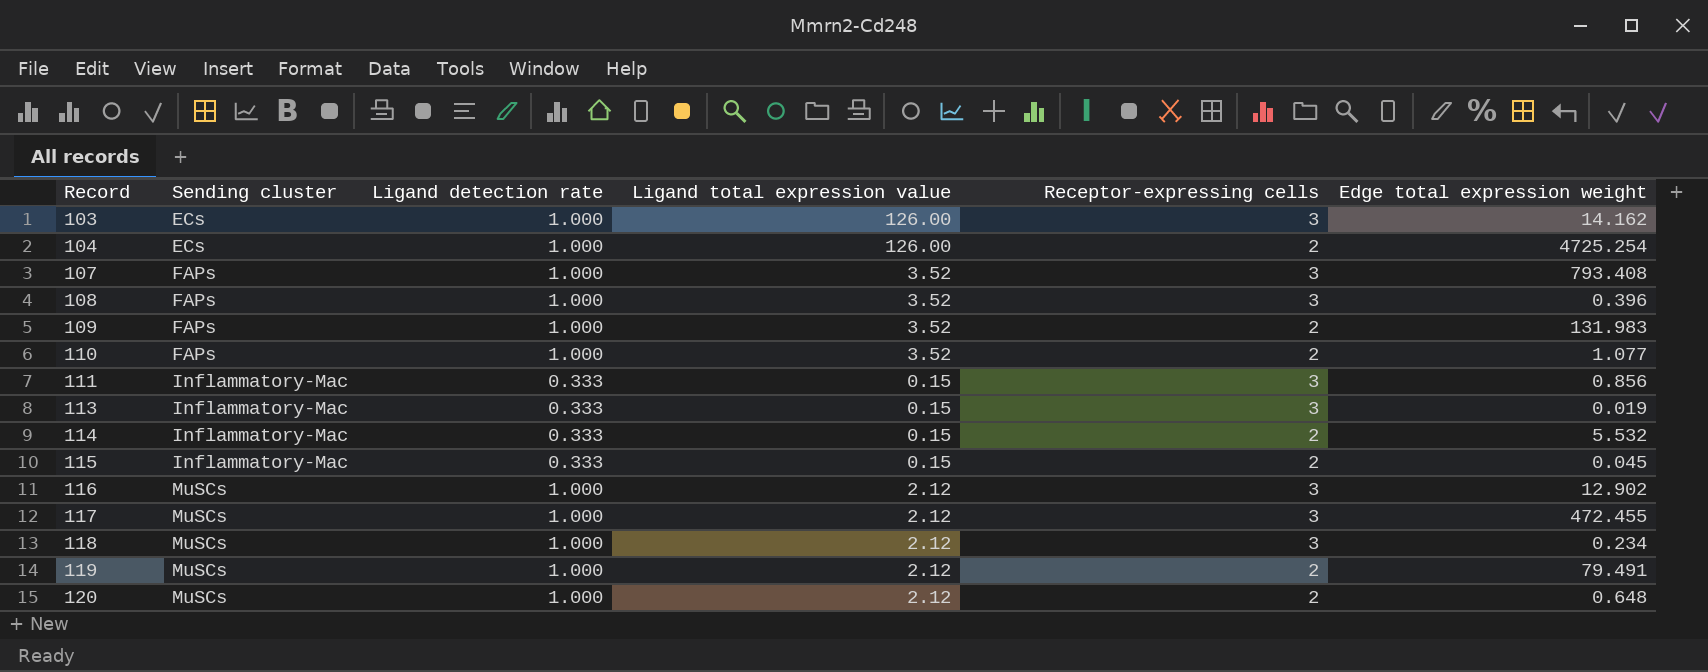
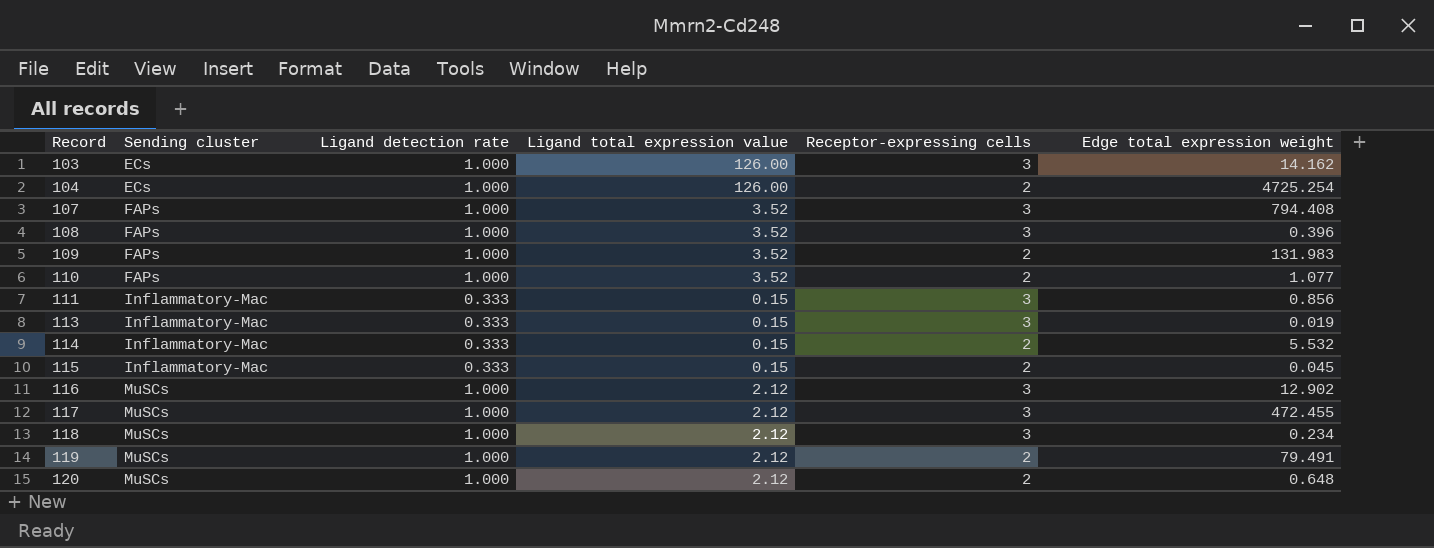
107 | Edge total expression weight: 793.408 -> 794.408

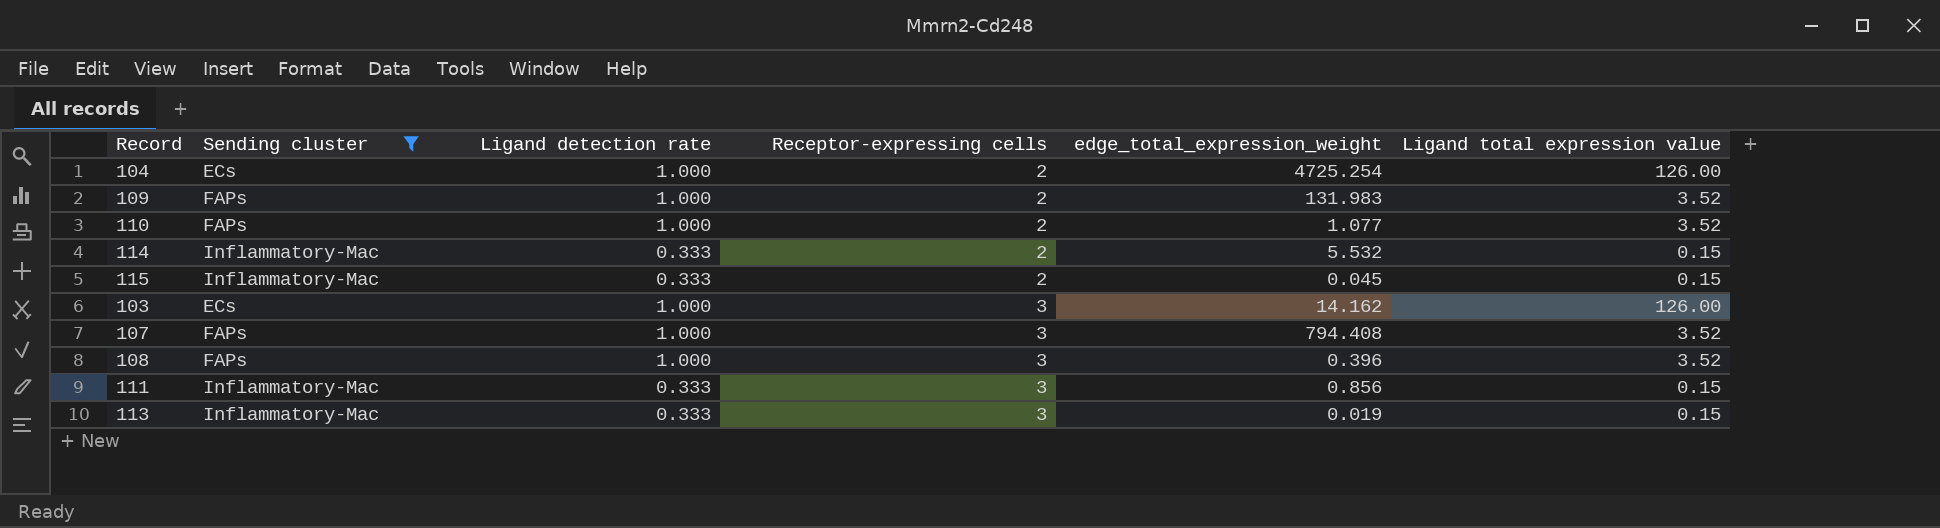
filter: none -> Sending cluster != MuSCs
row order: Record ascending -> Receptor-expressing cells ascending
column name: Edge total expression weight -> edge_total_expression_weight
column Ligand total expression value | position: 4 -> 6

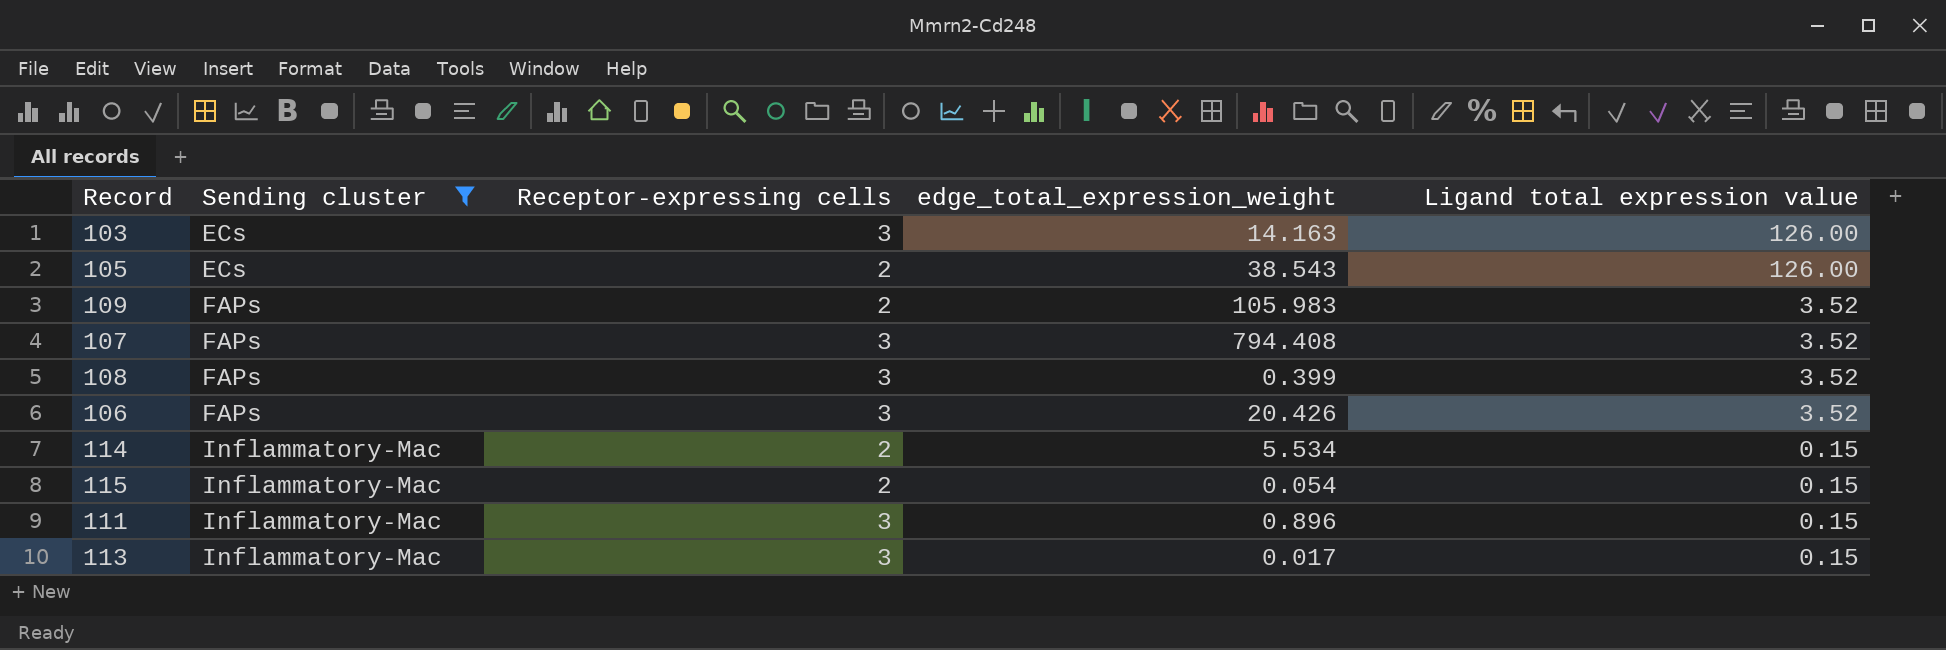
row order: Receptor-expressing cells ascending -> Sending cluster ascending
column Ligand detection rate | position: 3 -> none
row 104: ECs | 1.000 | 2 | 4725.254 | 126.00 -> none
row 110: FAPs | 1.000 | 2 | 1.077 | 3.52 -> none
103 | edge_total_expression_weight: 14.162 -> 14.163
row 105: none -> ECs | 2 | 38.543 | 126.00
109 | edge_total_expression_weight: 131.983 -> 105.983
108 | edge_total_expression_weight: 0.396 -> 0.399
row 106: none -> FAPs | 3 | 20.426 | 3.52
114 | edge_total_expression_weight: 5.532 -> 5.534
115 | edge_total_expression_weight: 0.045 -> 0.054
111 | edge_total_expression_weight: 0.856 -> 0.896
113 | edge_total_expression_weight: 0.019 -> 0.017

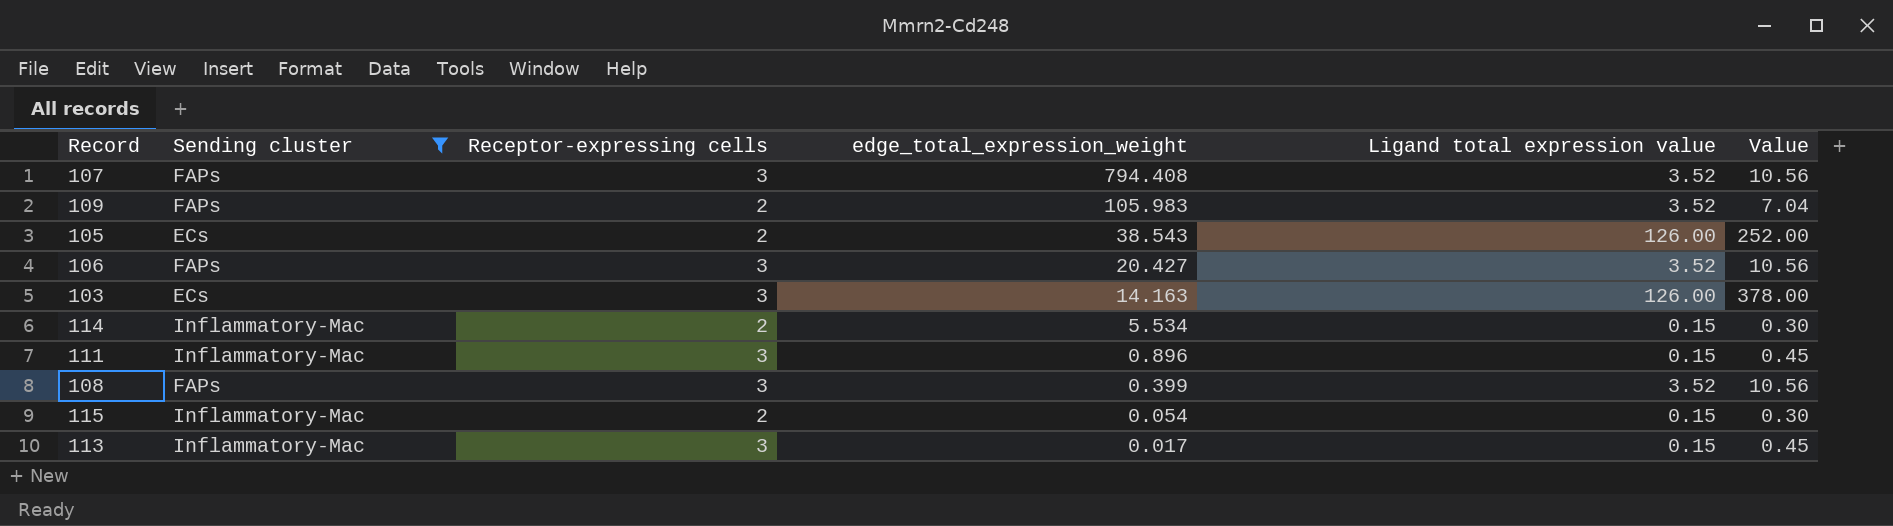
row order: Sending cluster ascending -> edge_total_expression_weight descending
column Value | formula: none -> [Receptor-expressing cells] * [Ligand total expression value]
106 | edge_total_expression_weight: 20.426 -> 20.427

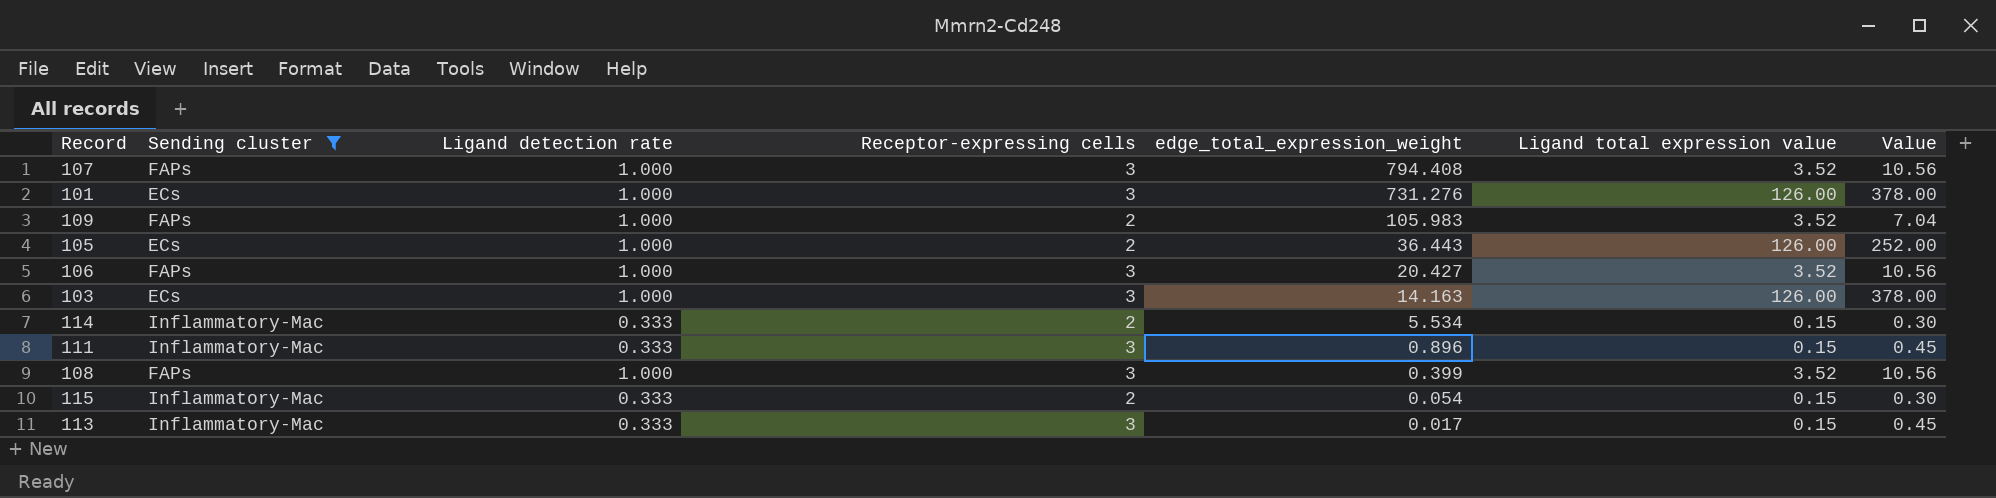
column Ligand detection rate | position: none -> 3
row 101: none -> ECs | 1.000 | 3 | 731.276 | 126.00 | 378.00
105 | edge_total_expression_weight: 38.543 -> 36.443

